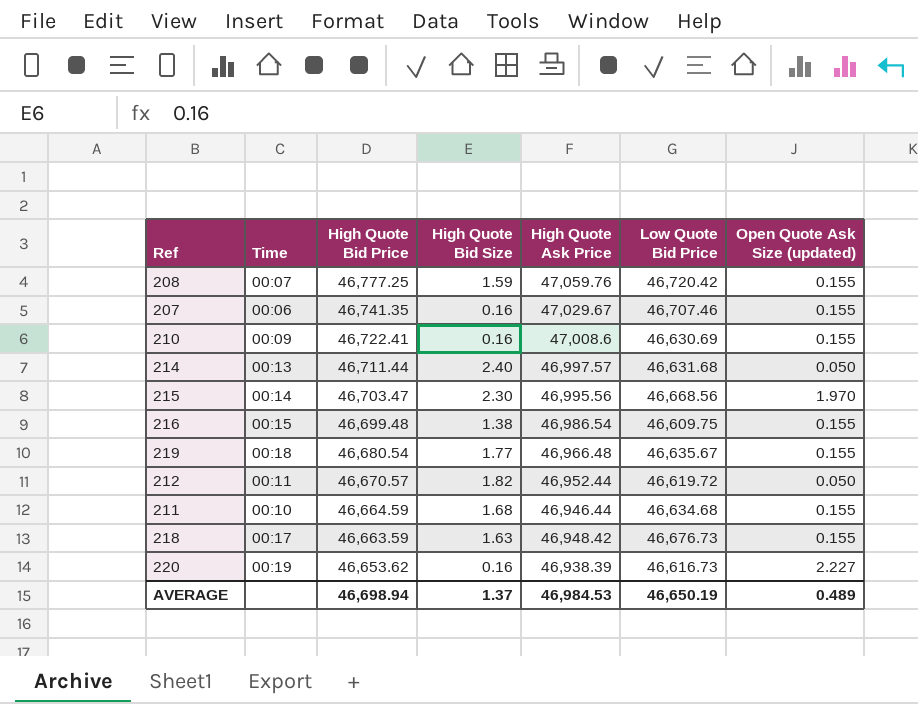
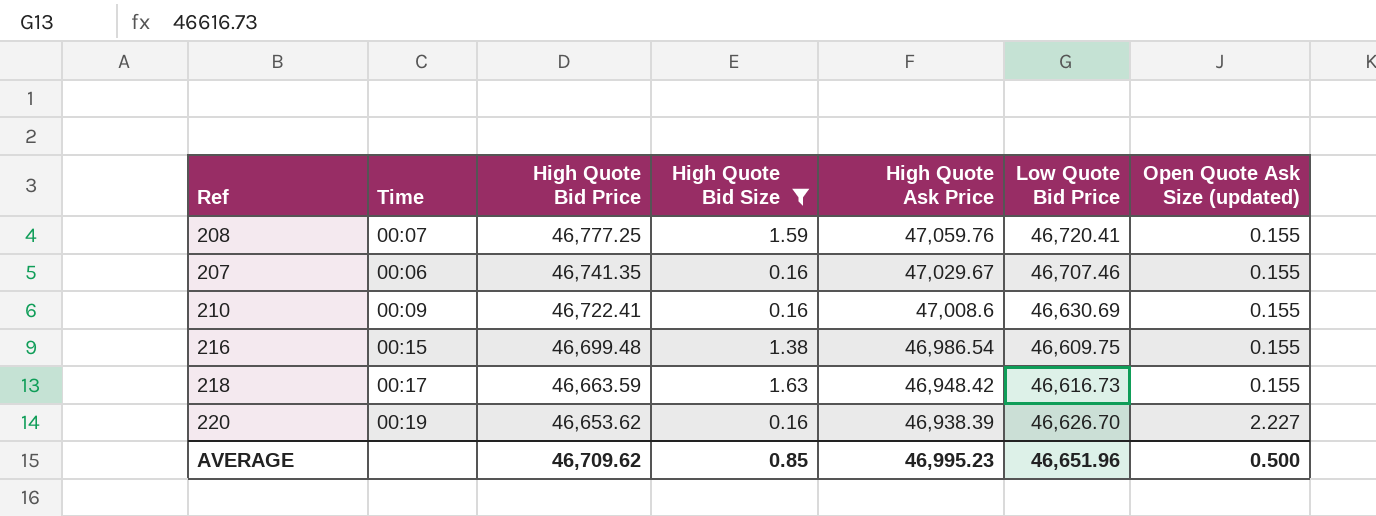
filter: none -> High Quote Bid Size <= 1.63
208 | Low Quote Bid Price: 46,720.42 -> 46,720.41
218 | Low Quote Bid Price: 46,676.73 -> 46,616.73
220 | Low Quote Bid Price: 46,616.73 -> 46,626.70
AVERAGE | High Quote Bid Price: 46,698.94 -> 46,709.62
AVERAGE | High Quote Bid Size: 1.37 -> 0.85
AVERAGE | High Quote Ask Price: 46,984.53 -> 46,995.23
AVERAGE | Low Quote Bid Price: 46,650.19 -> 46,651.96
AVERAGE | Open Quote Ask Size (updated): 0.489 -> 0.500

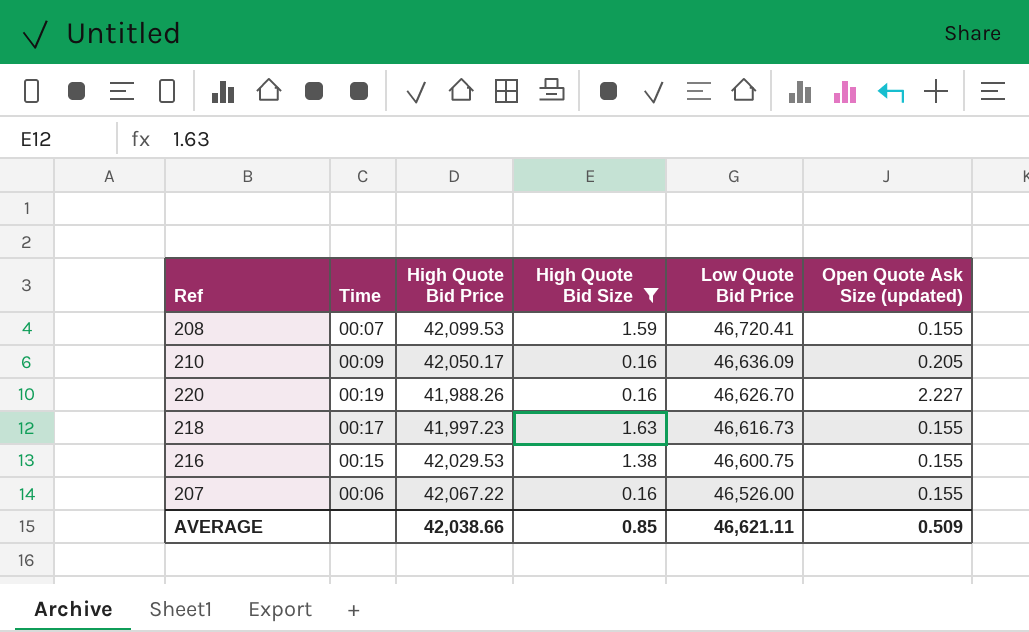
row order: High Quote Bid Price descending -> Low Quote Bid Price descending
column High Quote Ask Price | position: 5 -> none
208 | High Quote Bid Price: 46,777.25 -> 42,099.53
210 | High Quote Bid Price: 46,722.41 -> 42,050.17
210 | Low Quote Bid Price: 46,630.69 -> 46,636.09
210 | Open Quote Ask Size (updated): 0.155 -> 0.205
220 | High Quote Bid Price: 46,653.62 -> 41,988.26
218 | High Quote Bid Price: 46,663.59 -> 41,997.23
216 | High Quote Bid Price: 46,699.48 -> 42,029.53
216 | Low Quote Bid Price: 46,609.75 -> 46,600.75
207 | High Quote Bid Price: 46,741.35 -> 42,067.22
207 | Low Quote Bid Price: 46,707.46 -> 46,526.00
AVERAGE | High Quote Bid Price: 46,709.62 -> 42,038.66
AVERAGE | Low Quote Bid Price: 46,651.96 -> 46,621.11
AVERAGE | Open Quote Ask Size (updated): 0.500 -> 0.509

